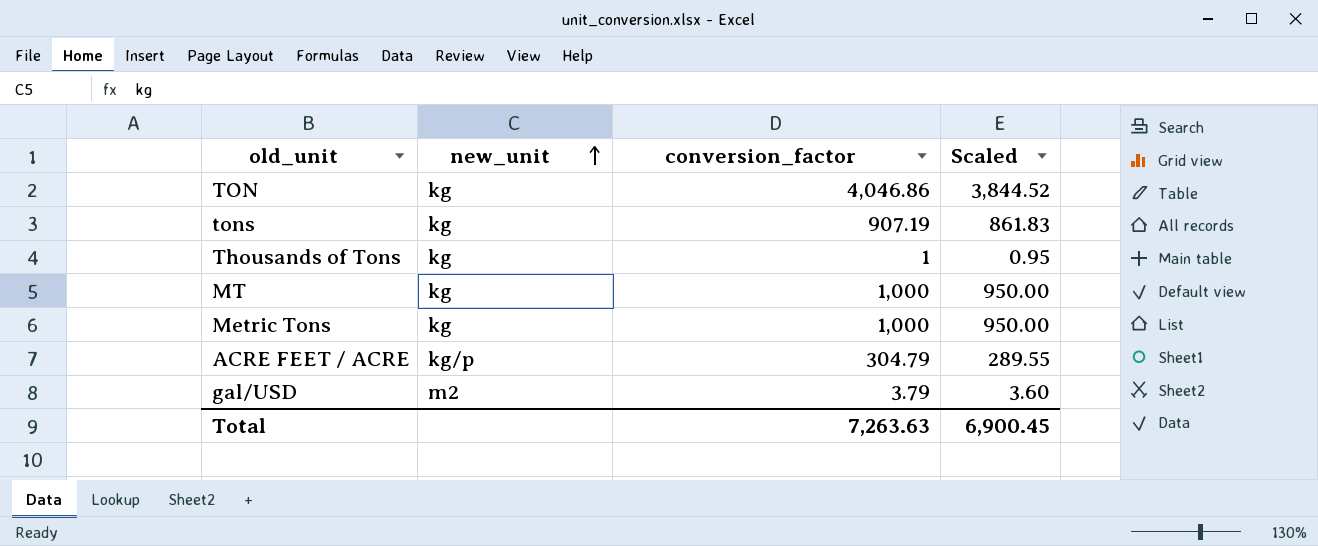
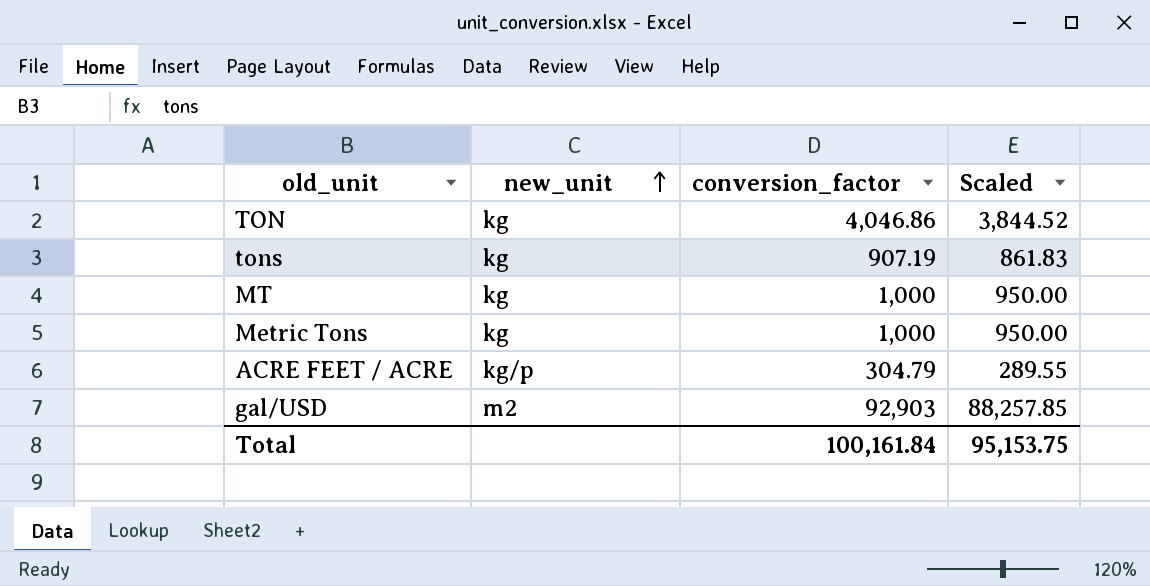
row Thousands of Tons: kg | 1 | 0.95 -> none
gal/USD | conversion_factor: 3.79 -> 92,903
gal/USD | Scaled: 3.60 -> 88,257.85
Total | conversion_factor: 7,263.63 -> 100,161.84
Total | Scaled: 6,900.45 -> 95,153.75

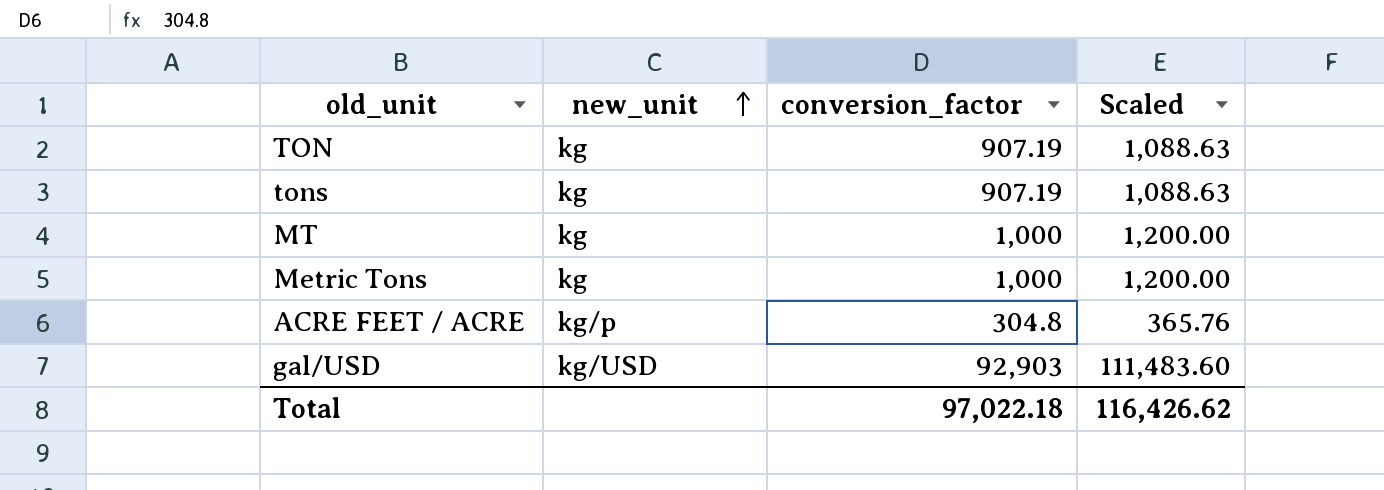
column Scaled | formula: [conversion_factor] * 0.95 -> [conversion_factor] * 1.2
TON | conversion_factor: 4,046.86 -> 907.19
ACRE FEET / ACRE | conversion_factor: 304.79 -> 304.8
gal/USD | new_unit: m2 -> kg/USD
Total | conversion_factor: 100,161.84 -> 97,022.18
Total | Scaled: 95,153.75 -> 116,426.62

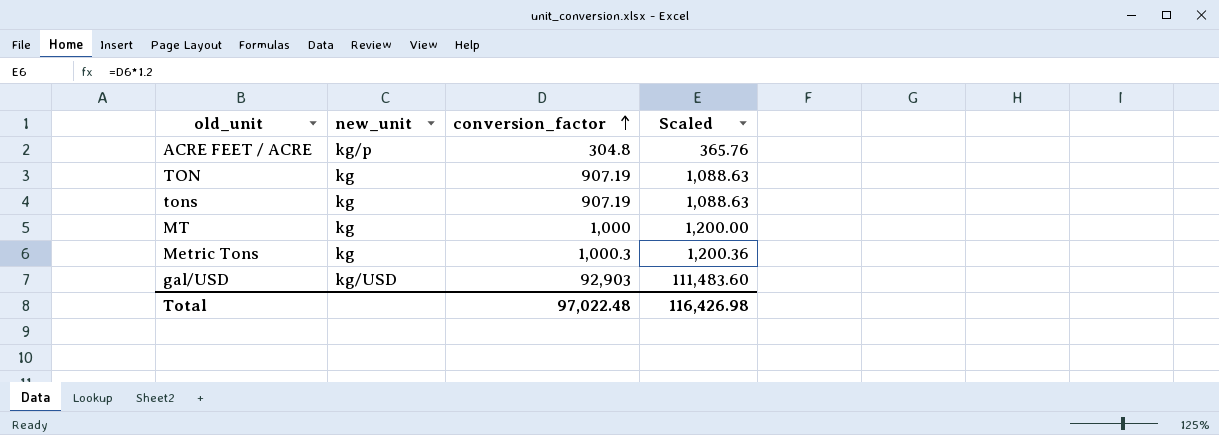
row order: new_unit ascending -> conversion_factor ascending
Metric Tons | conversion_factor: 1,000 -> 1,000.3
Metric Tons | Scaled: 1,200.00 -> 1,200.36
Total | conversion_factor: 97,022.18 -> 97,022.48
Total | Scaled: 116,426.62 -> 116,426.98

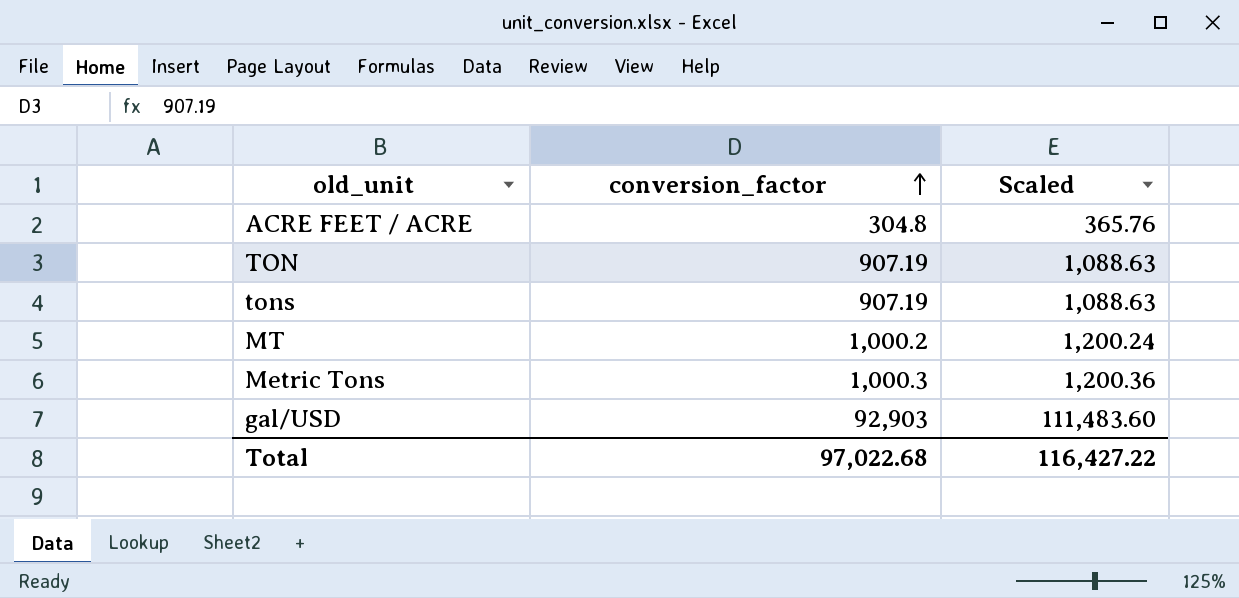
column new_unit | position: 2 -> none
MT | conversion_factor: 1,000 -> 1,000.2
MT | Scaled: 1,200.00 -> 1,200.24
Total | conversion_factor: 97,022.48 -> 97,022.68
Total | Scaled: 116,426.98 -> 116,427.22

